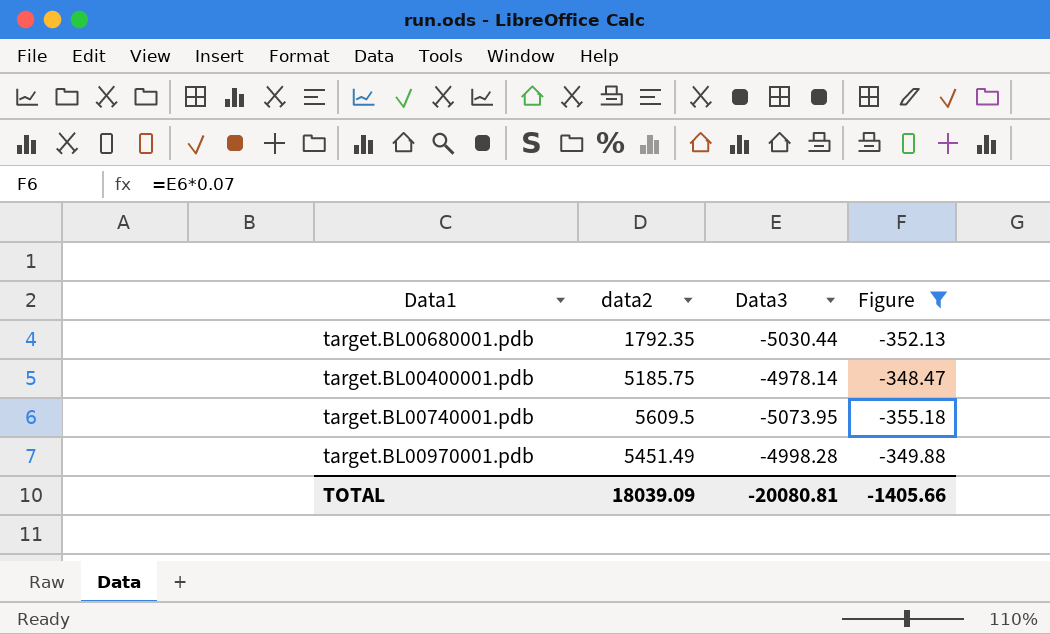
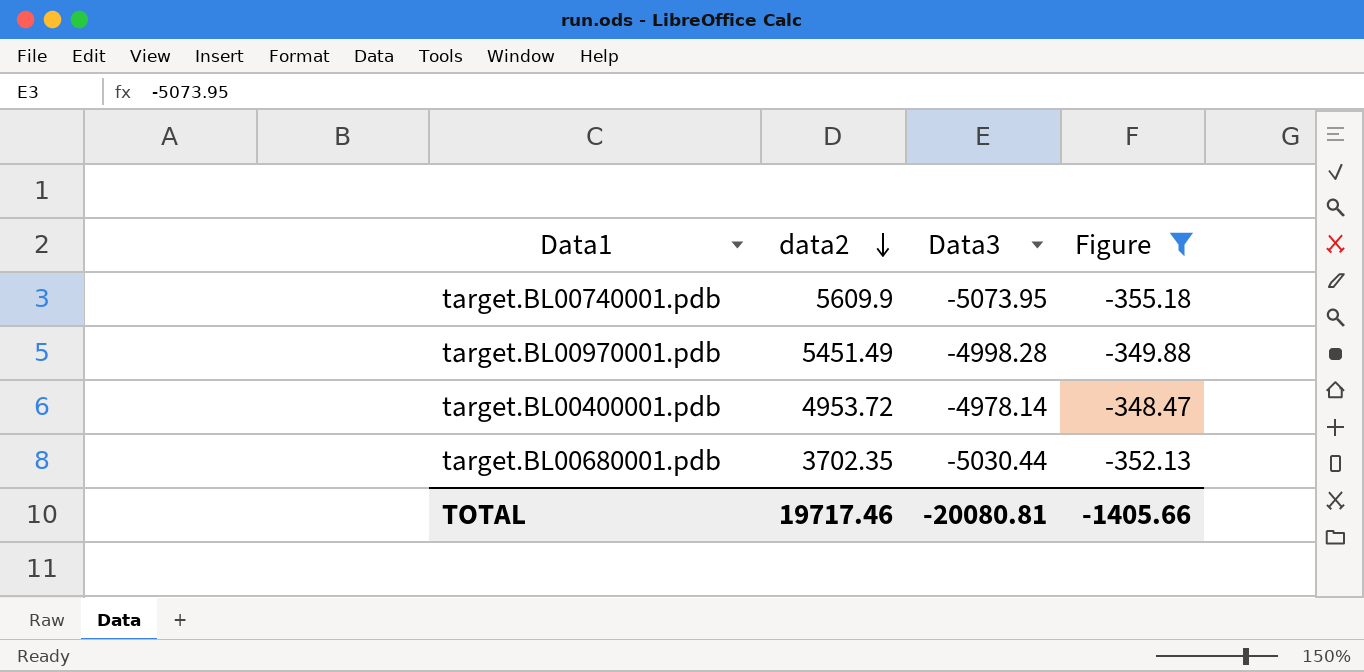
row order: none -> data2 descending
target.BL00740001.pdb | data2: 5609.5 -> 5609.9
target.BL00400001.pdb | data2: 5185.75 -> 4953.72
target.BL00680001.pdb | data2: 1792.35 -> 3702.35
TOTAL | data2: 18039.09 -> 19717.46

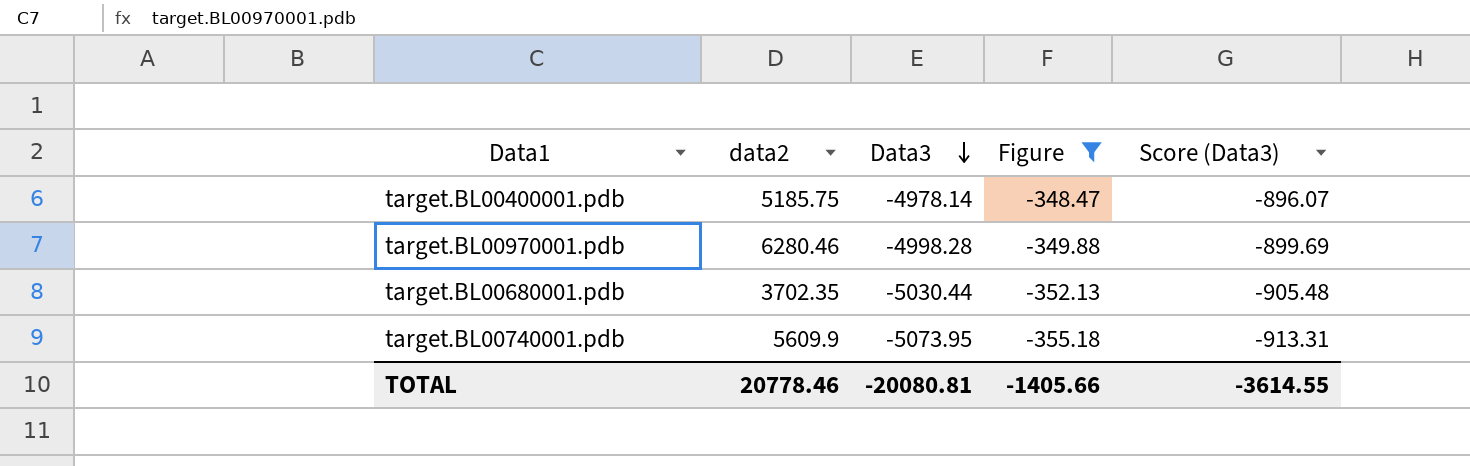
row order: data2 descending -> Data3 descending
column Score (Data3) | formula: none -> [Data3] * 0.18
target.BL00400001.pdb | data2: 4953.72 -> 5185.75
target.BL00970001.pdb | data2: 5451.49 -> 6280.46
TOTAL | data2: 19717.46 -> 20778.46

